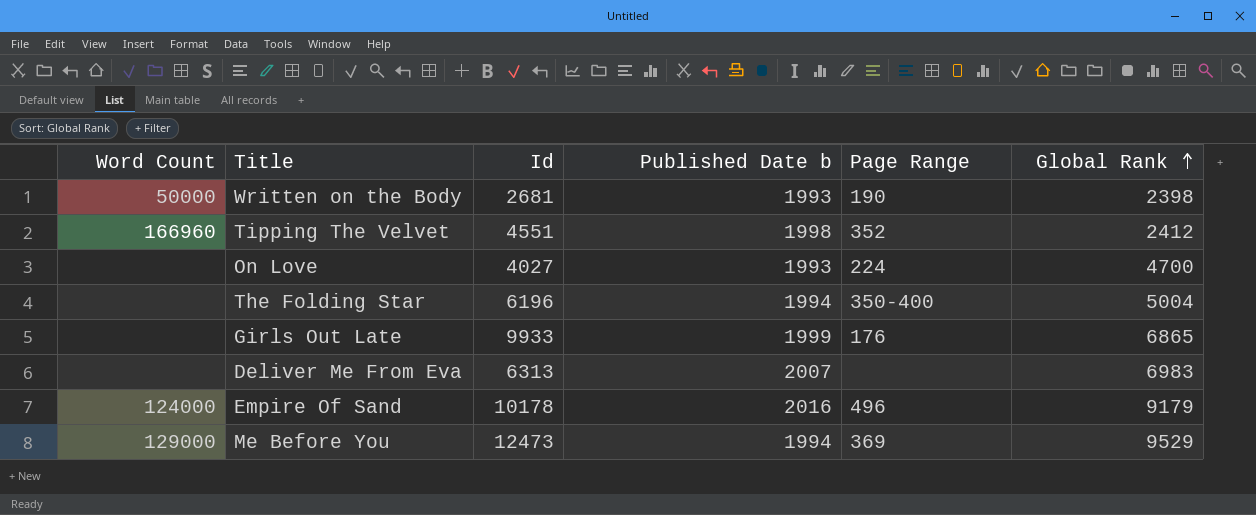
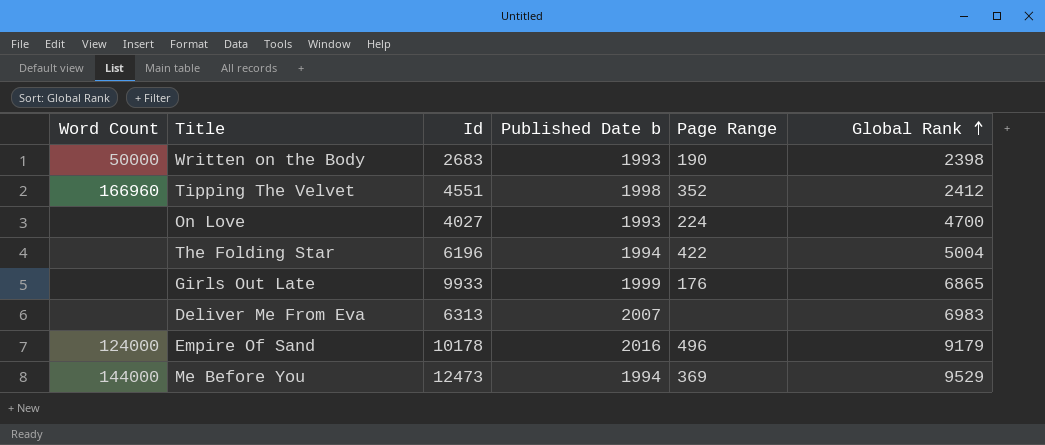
Written on the Body | Id: 2681 -> 2683
The Folding Star | Page Range: 350-400 -> 422
Me Before You | Word Count: 129000 -> 144000

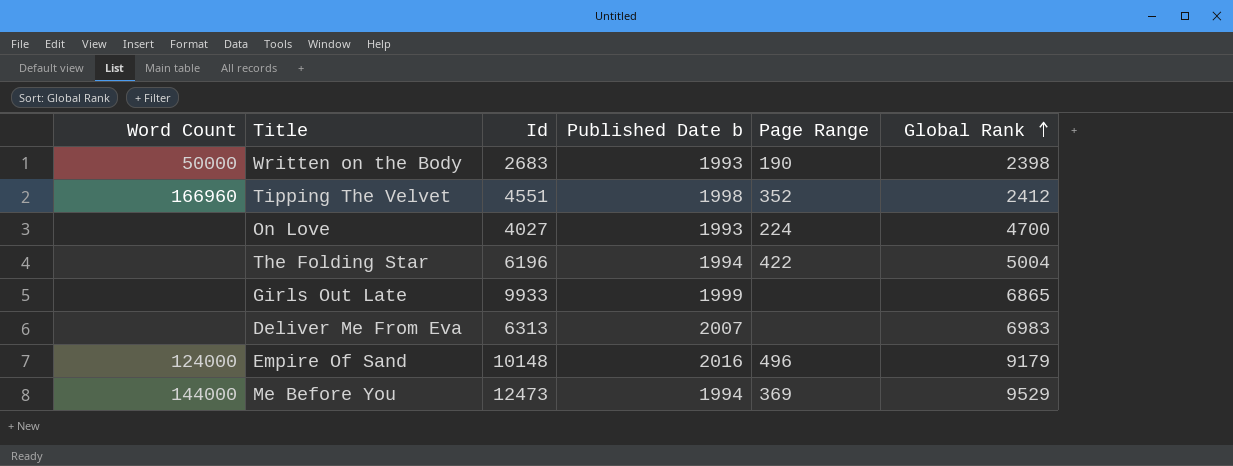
Girls Out Late | Page Range: 176 -> none
Empire Of Sand | Id: 10178 -> 10148

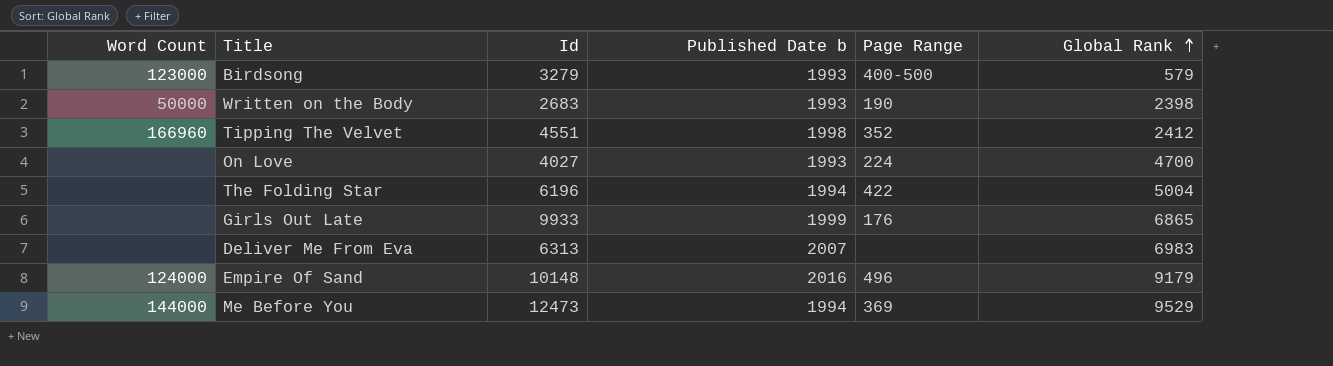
row Birdsong: none -> 123000 | 3279 | 1993 | 400-500 | 579
Girls Out Late | Page Range: none -> 176

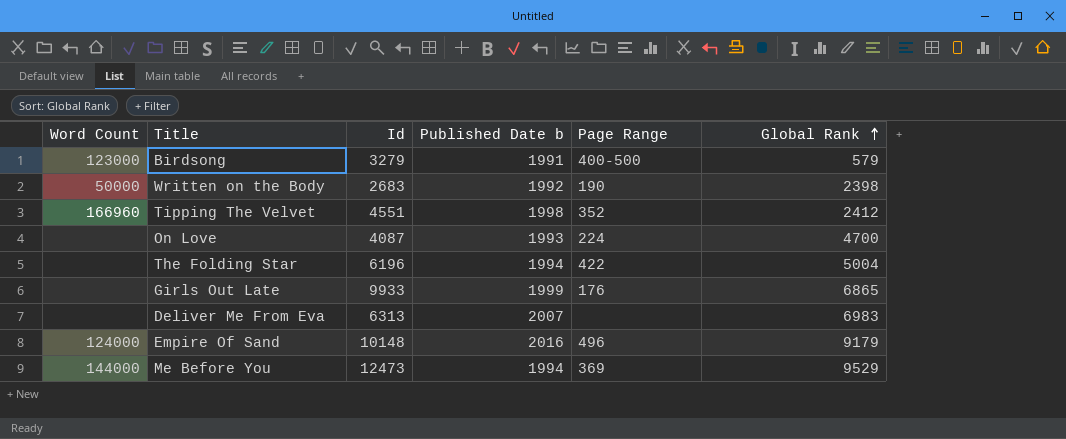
Birdsong | Published Date b: 1993 -> 1991
Written on the Body | Published Date b: 1993 -> 1992
On Love | Id: 4027 -> 4087

